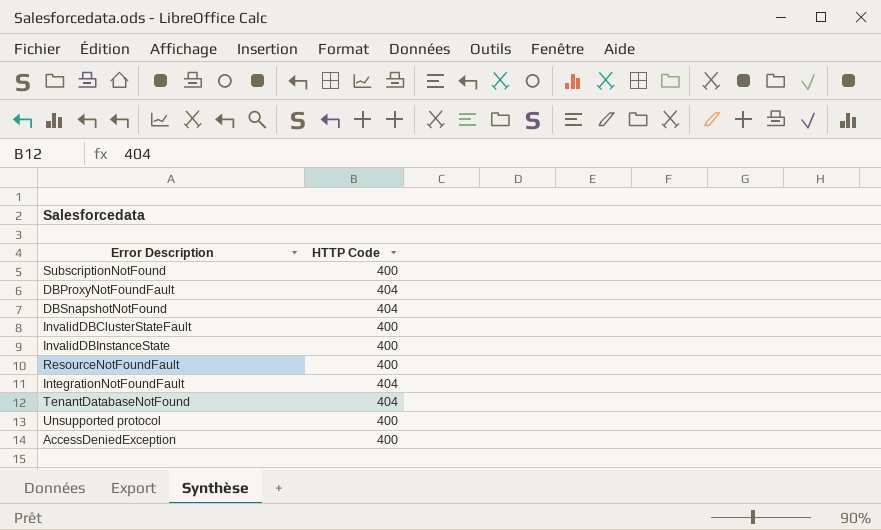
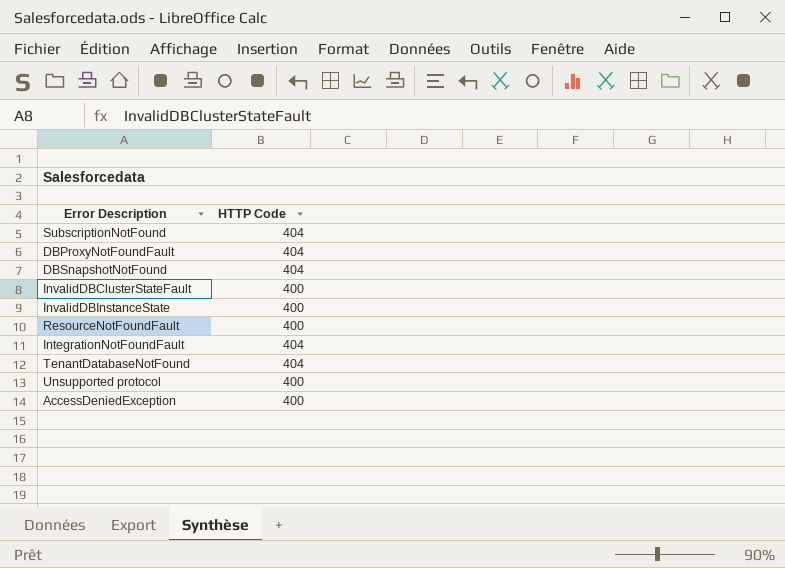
SubscriptionNotFound | HTTP Code: 400 -> 404

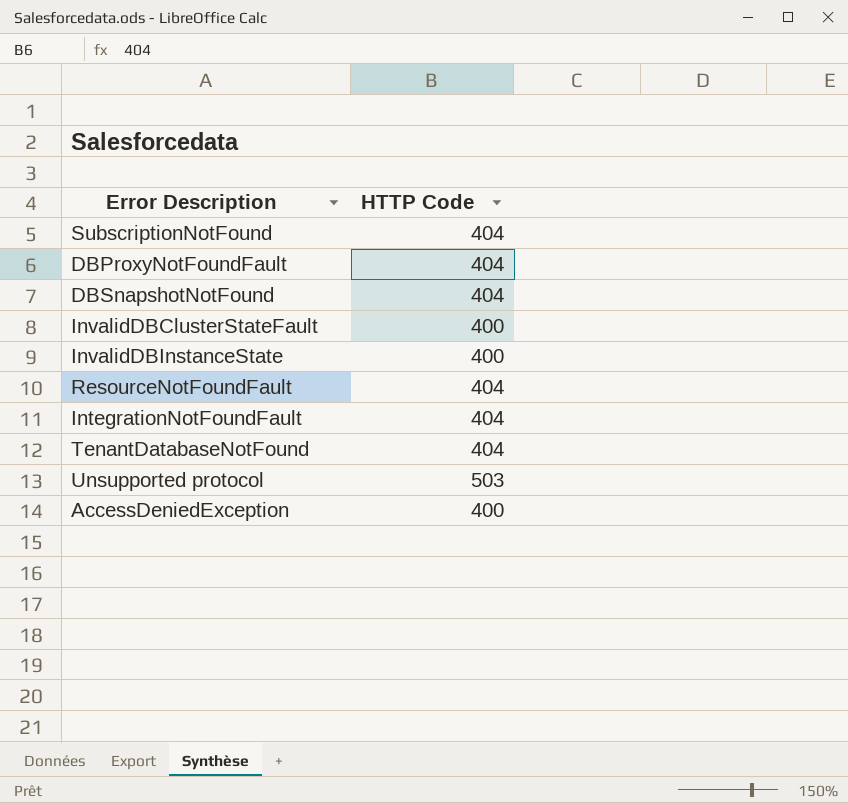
ResourceNotFoundFault | HTTP Code: 400 -> 404
Unsupported protocol | HTTP Code: 400 -> 503

